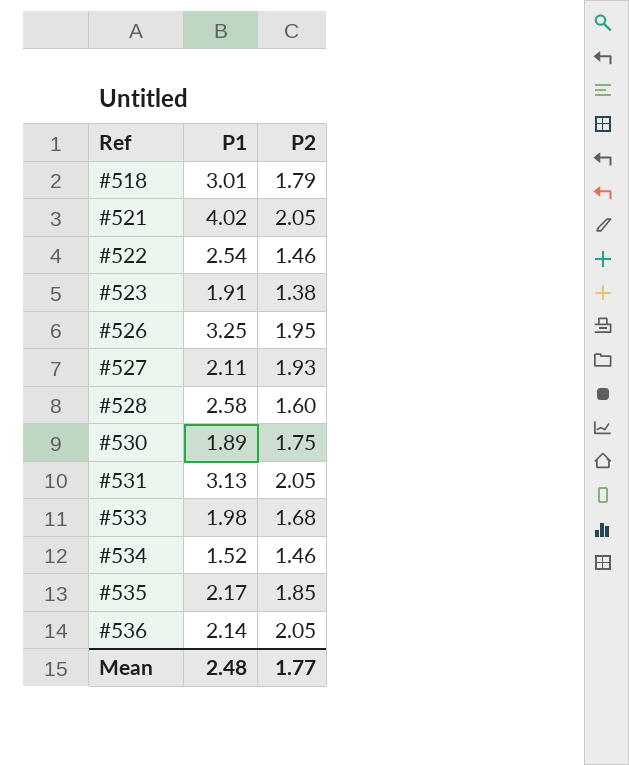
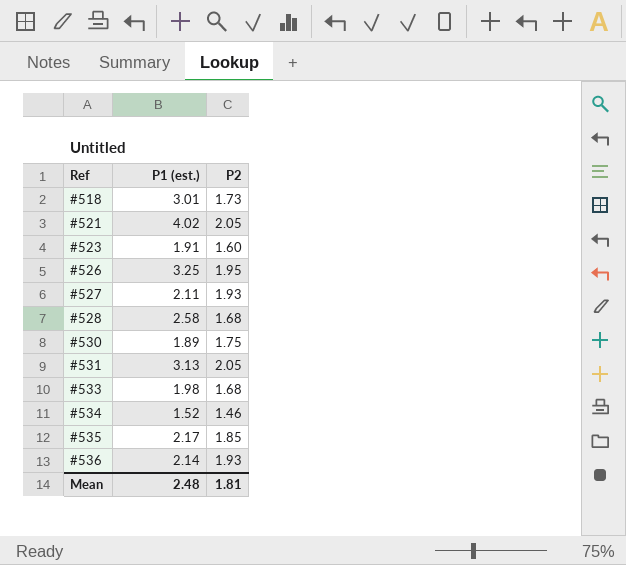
column name: P1 -> P1 (est.)
row #522: 2.54 | 1.46 -> none
#518 | P2: 1.79 -> 1.73
#523 | P2: 1.38 -> 1.60
#528 | P2: 1.60 -> 1.68
#536 | P2: 2.05 -> 1.93
Mean | P2: 1.77 -> 1.81

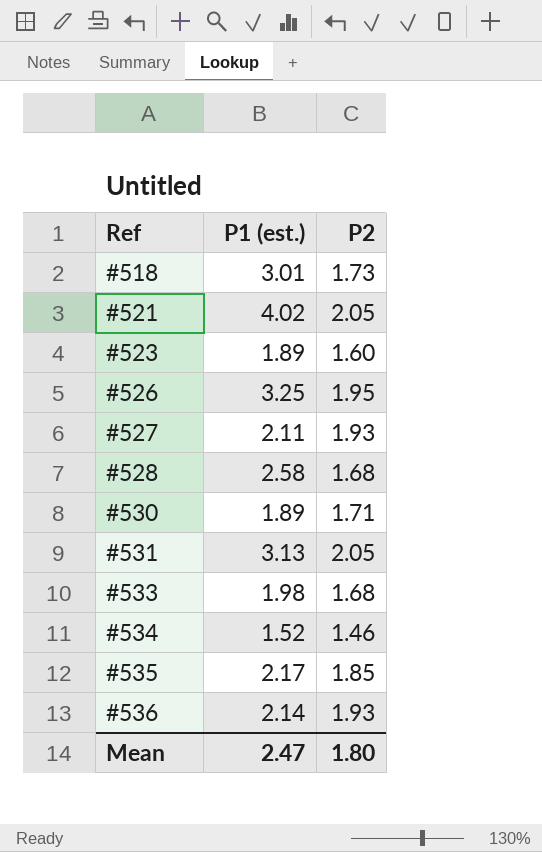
#523 | P1 (est.): 1.91 -> 1.89
#530 | P2: 1.75 -> 1.71
Mean | P1 (est.): 2.48 -> 2.47
Mean | P2: 1.81 -> 1.80

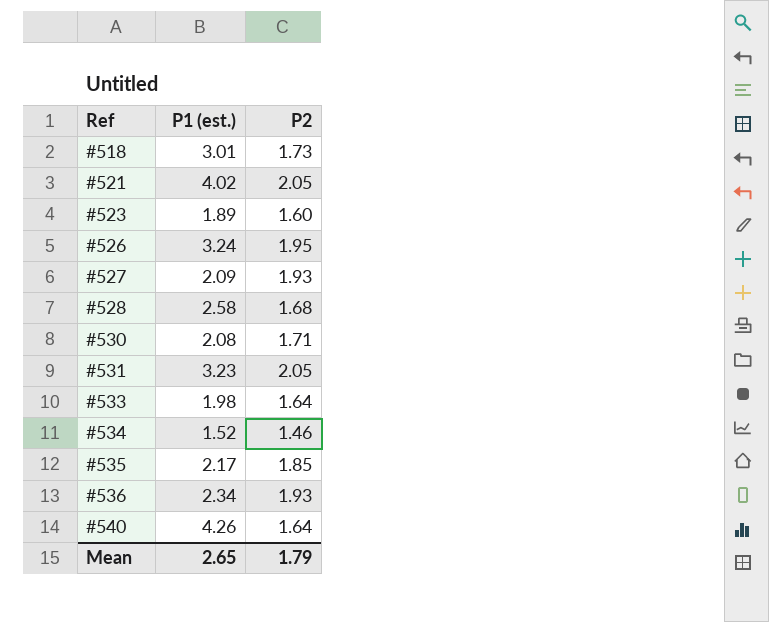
#526 | P1 (est.): 3.25 -> 3.24
#527 | P1 (est.): 2.11 -> 2.09
#530 | P1 (est.): 1.89 -> 2.08
#531 | P1 (est.): 3.13 -> 3.23
#533 | P2: 1.68 -> 1.64
#536 | P1 (est.): 2.14 -> 2.34
row #540: none -> 4.26 | 1.64
Mean | P1 (est.): 2.47 -> 2.65
Mean | P2: 1.80 -> 1.79

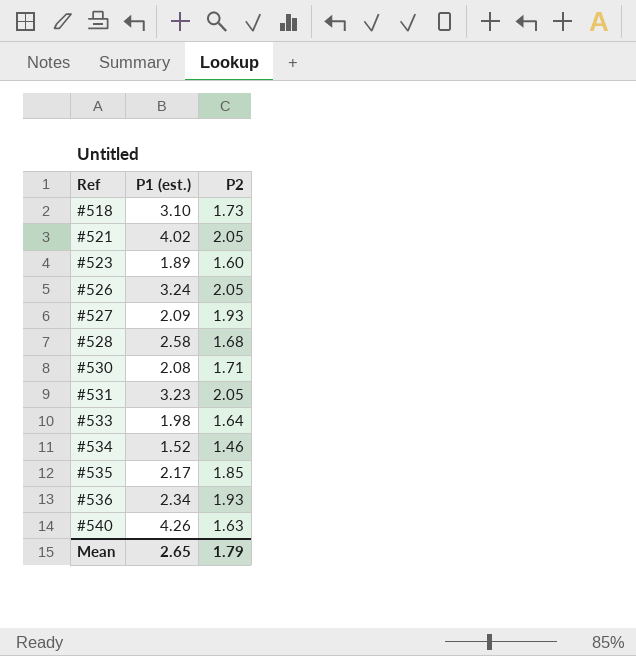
#518 | P1 (est.): 3.01 -> 3.10
#526 | P2: 1.95 -> 2.05
#540 | P2: 1.64 -> 1.63

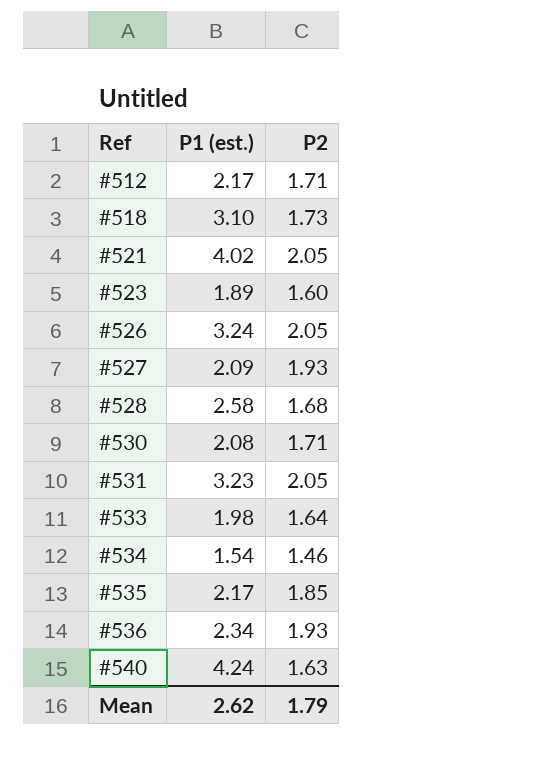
row #512: none -> 2.17 | 1.71
#534 | P1 (est.): 1.52 -> 1.54
#540 | P1 (est.): 4.26 -> 4.24
Mean | P1 (est.): 2.65 -> 2.62

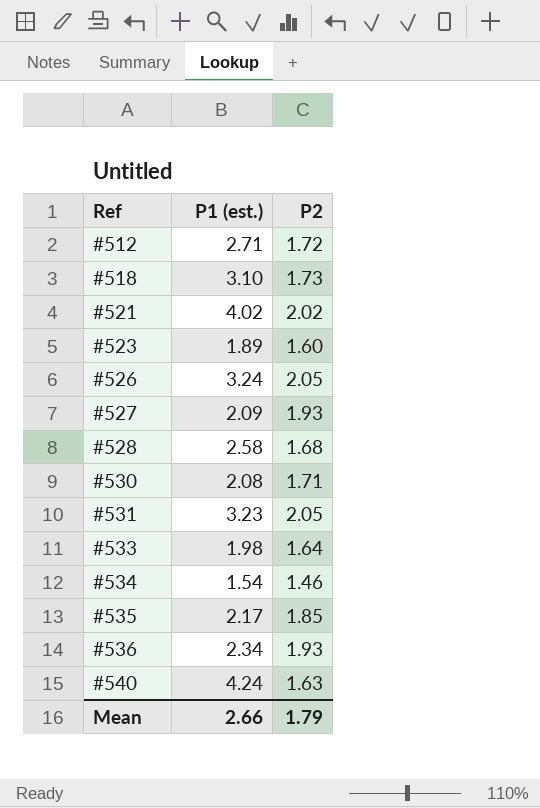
#512 | P1 (est.): 2.17 -> 2.71
#512 | P2: 1.71 -> 1.72
#521 | P2: 2.05 -> 2.02
Mean | P1 (est.): 2.62 -> 2.66

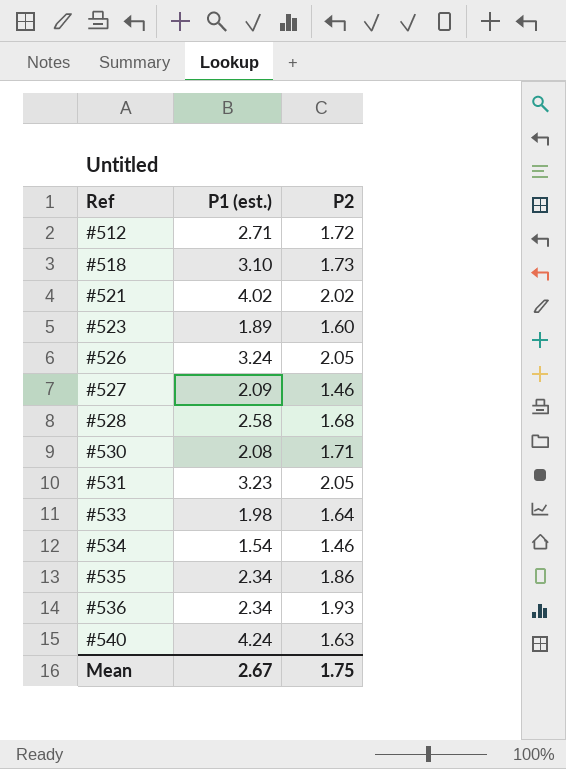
#527 | P2: 1.93 -> 1.46
#535 | P1 (est.): 2.17 -> 2.34
#535 | P2: 1.85 -> 1.86
Mean | P1 (est.): 2.66 -> 2.67
Mean | P2: 1.79 -> 1.75

